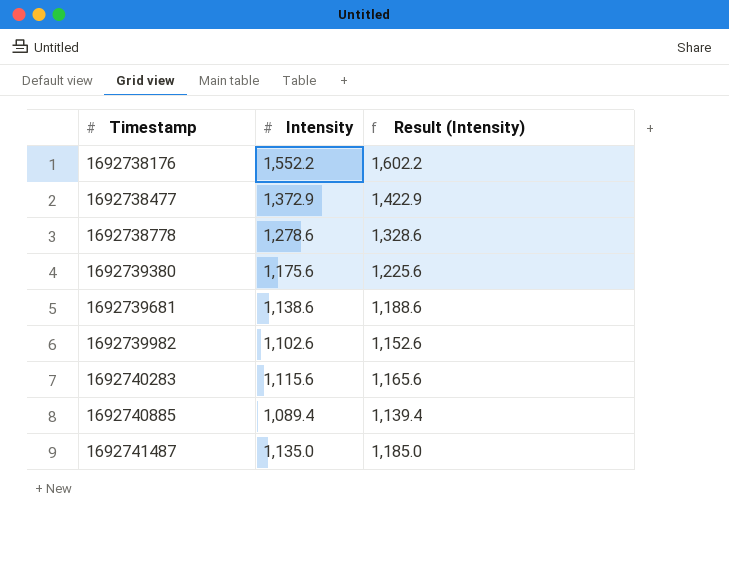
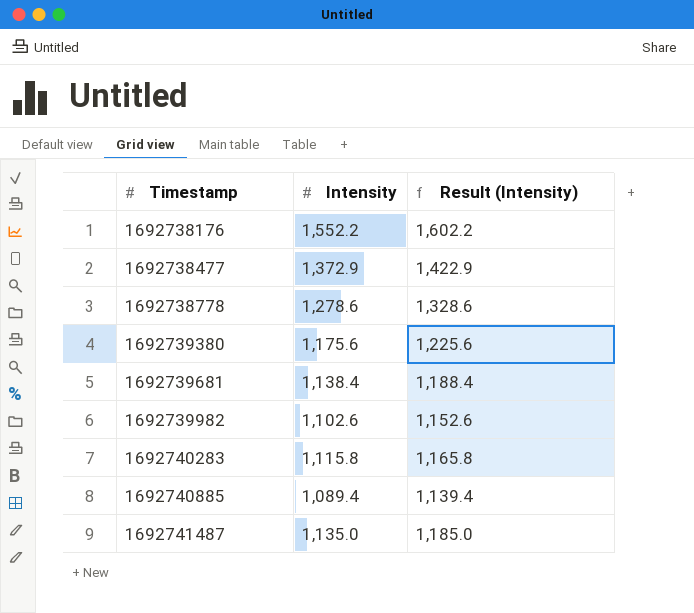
1692739681 | Intensity: 1,138.6 -> 1,138.4
1692739681 | Result (Intensity): 1,188.6 -> 1,188.4
1692740283 | Intensity: 1,115.6 -> 1,115.8
1692740283 | Result (Intensity): 1,165.6 -> 1,165.8

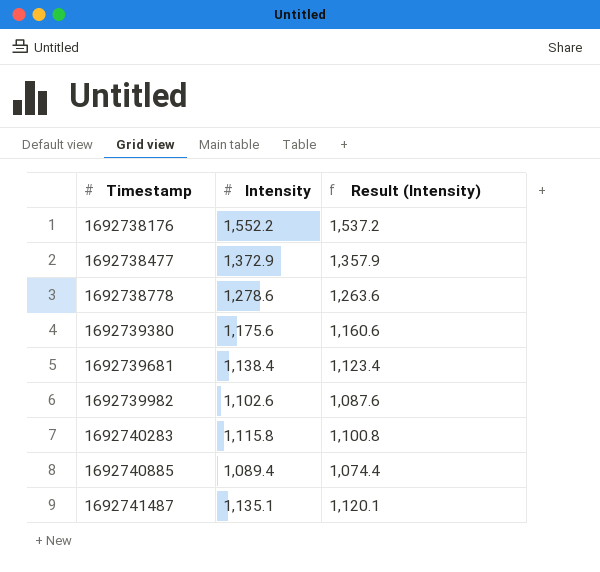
column Result (Intensity) | formula: [Intensity] + 50 -> [Intensity] - 15
1692741487 | Intensity: 1,135.0 -> 1,135.1

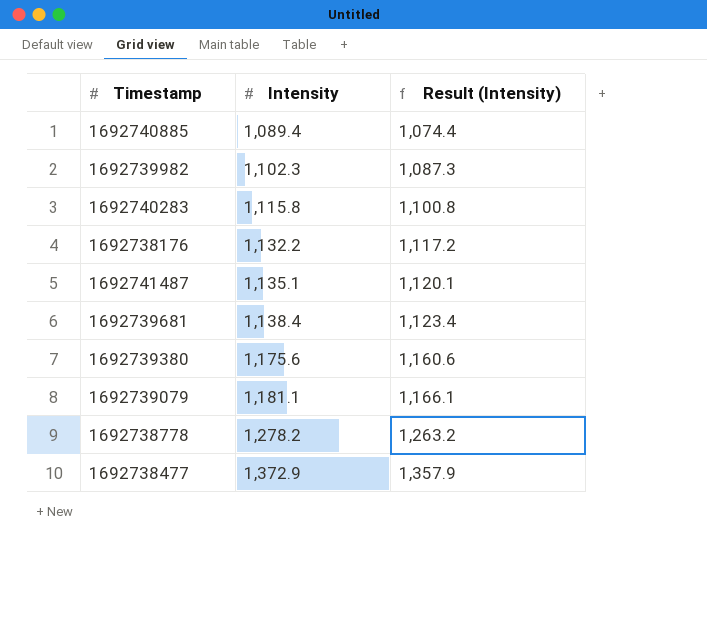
row order: Timestamp ascending -> Intensity ascending
1692739982 | Intensity: 1,102.6 -> 1,102.3
1692739982 | Result (Intensity): 1,087.6 -> 1,087.3
1692738176 | Intensity: 1,552.2 -> 1,132.2
1692738176 | Result (Intensity): 1,537.2 -> 1,117.2
row 1692739079: none -> 1,181.1 | 1,166.1
1692738778 | Intensity: 1,278.6 -> 1,278.2
1692738778 | Result (Intensity): 1,263.6 -> 1,263.2

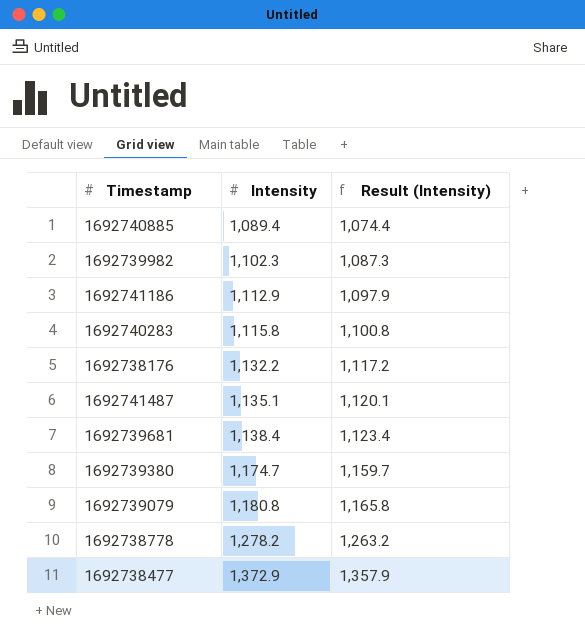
row 1692741186: none -> 1,112.9 | 1,097.9
1692739380 | Intensity: 1,175.6 -> 1,174.7
1692739380 | Result (Intensity): 1,160.6 -> 1,159.7
1692739079 | Intensity: 1,181.1 -> 1,180.8
1692739079 | Result (Intensity): 1,166.1 -> 1,165.8

